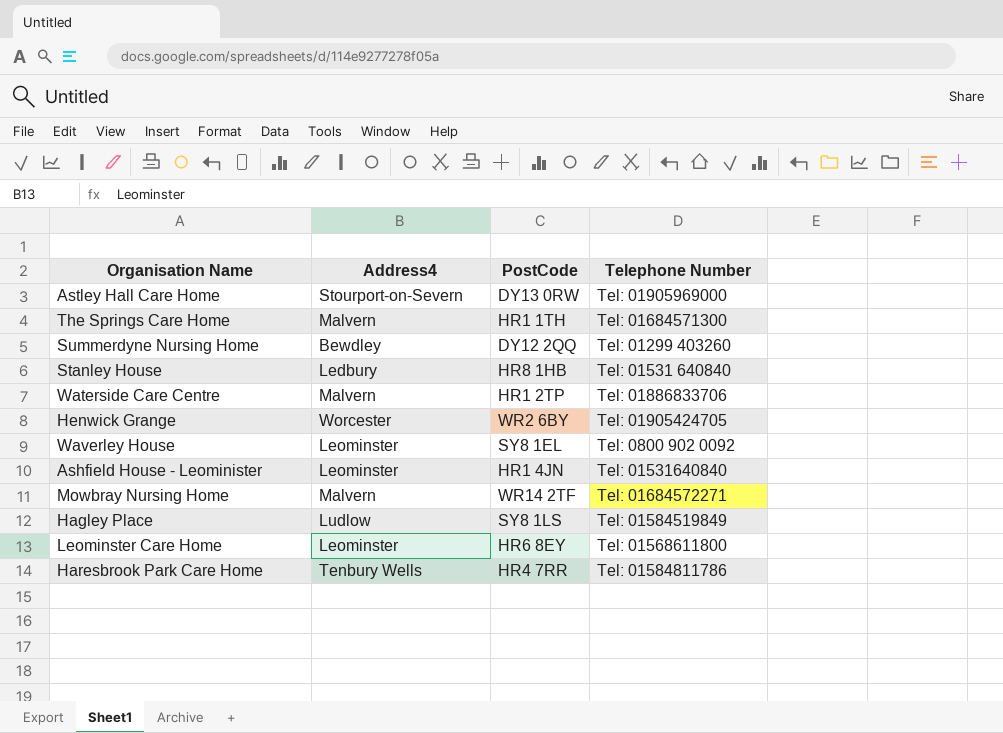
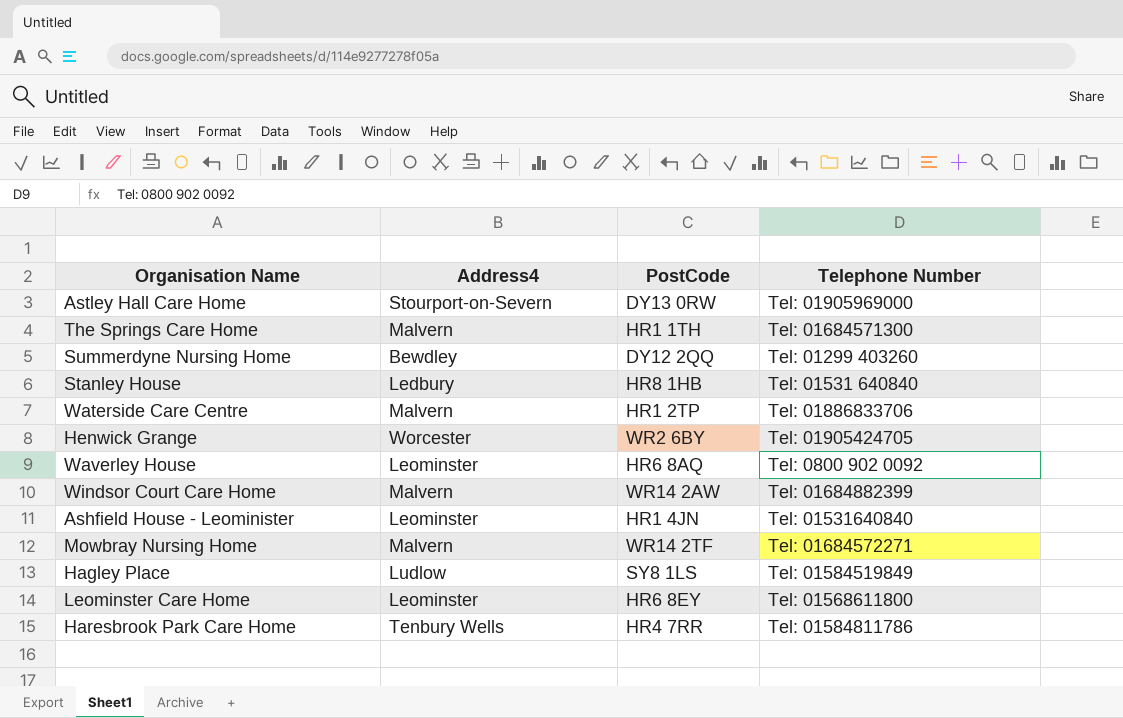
Waverley House | PostCode: SY8 1EL -> HR6 8AQ
row Windsor Court Care Home: none -> Malvern | WR14 2AW | Tel: 01684882399

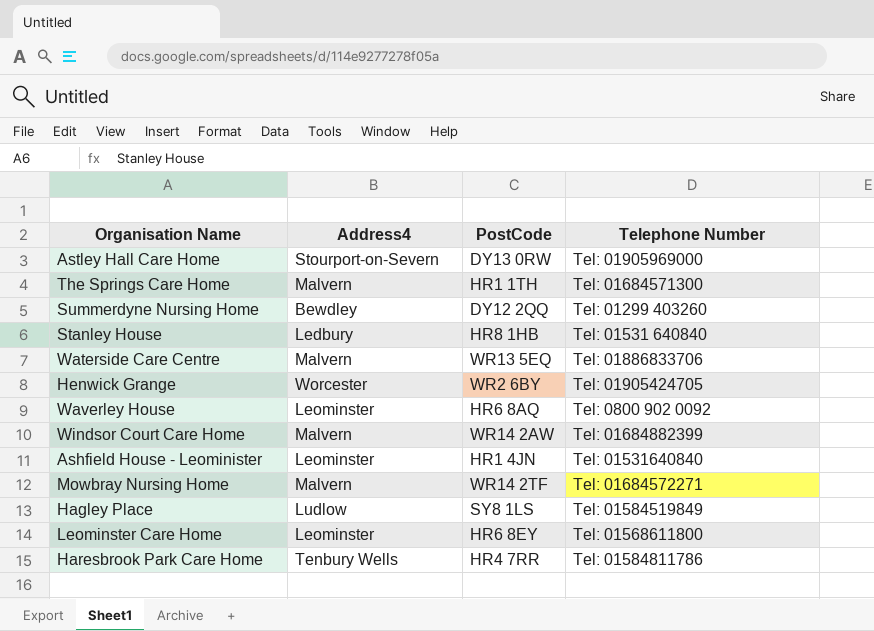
Waterside Care Centre | PostCode: HR1 2TP -> WR13 5EQ

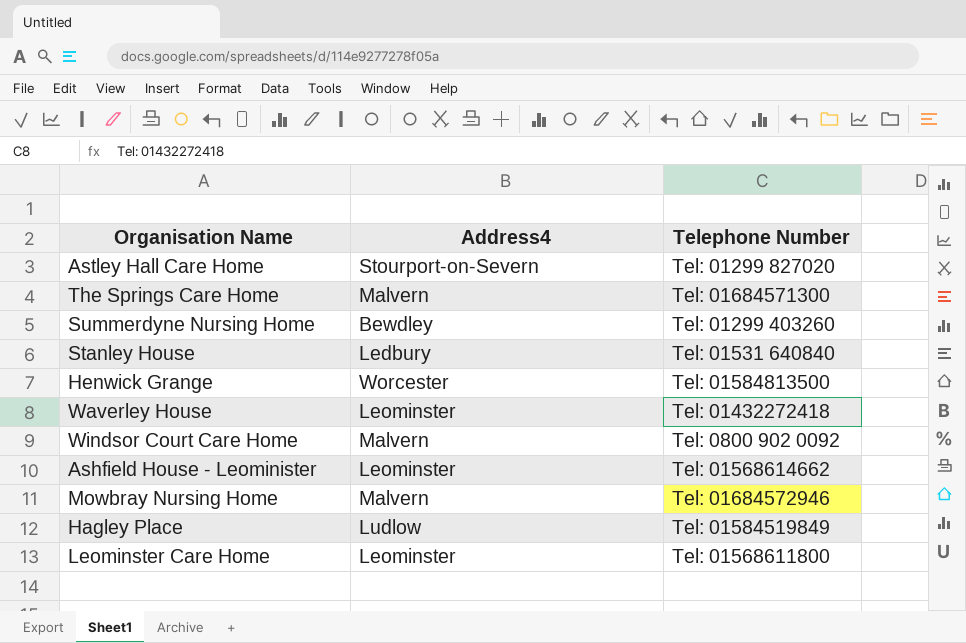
column PostCode | position: 3 -> none
row Waterside Care Centre: Malvern | WR13 5EQ | Tel: 01886833706 -> none
row Haresbrook Park Care Home: Tenbury Wells | HR4 7RR | Tel: 01584811786 -> none
Astley Hall Care Home | Telephone Number: Tel: 01905969000 -> Tel: 01299 827020
Henwick Grange | Telephone Number: Tel: 01905424705 -> Tel: 01584813500
Waverley House | Telephone Number: Tel: 0800 902 0092 -> Tel: 01432272418
Windsor Court Care Home | Telephone Number: Tel: 01684882399 -> Tel: 0800 902 0092
Ashfield House - Leominister | Telephone Number: Tel: 01531640840 -> Tel: 01568614662
Mowbray Nursing Home | Telephone Number: Tel: 01684572271 -> Tel: 01684572946

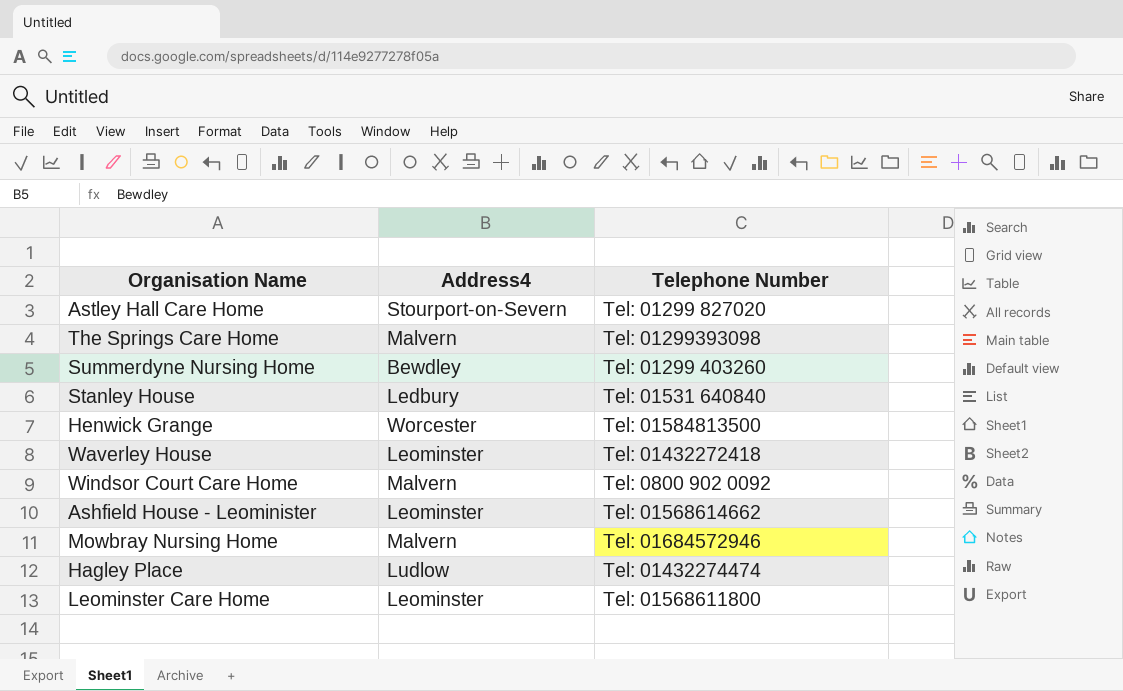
The Springs Care Home | Telephone Number: Tel: 01684571300 -> Tel: 01299393098
Hagley Place | Telephone Number: Tel: 01584519849 -> Tel: 01432274474

